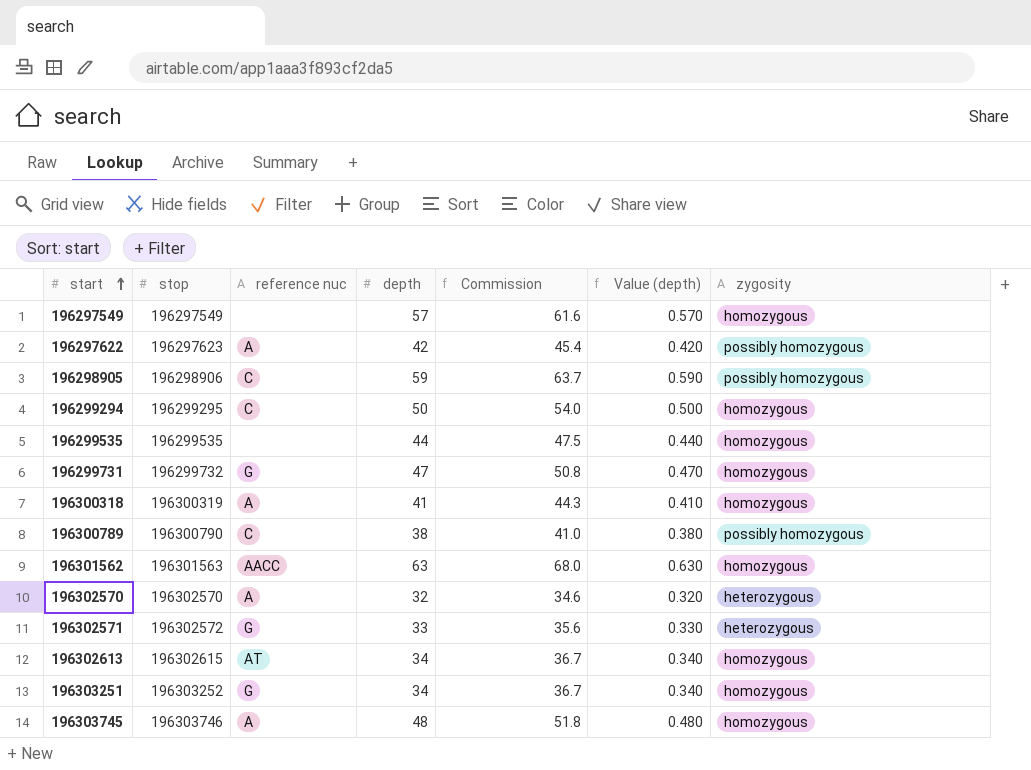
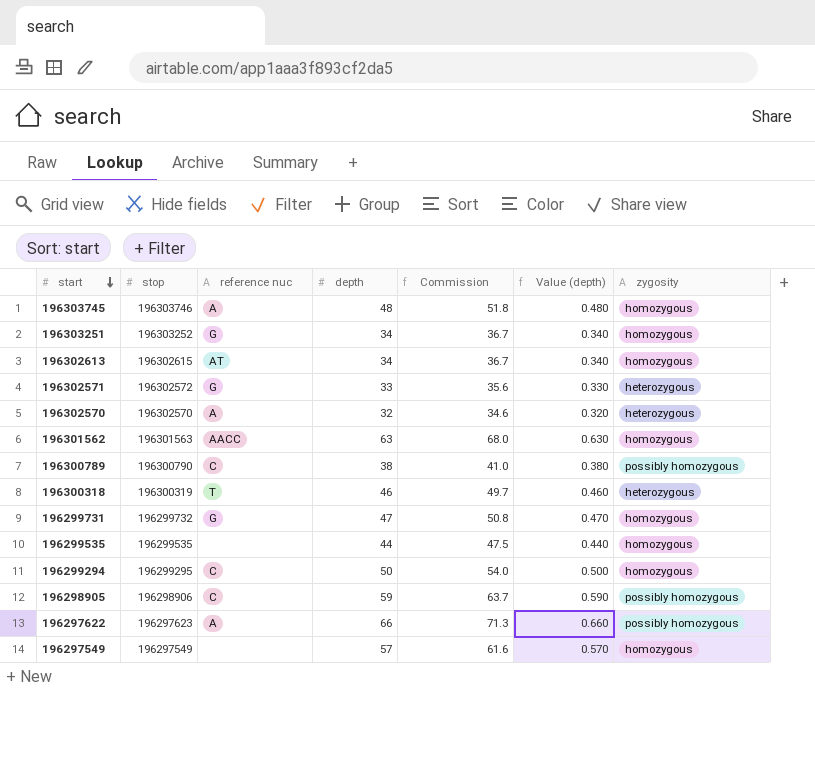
row order: start ascending -> start descending
196300318 | reference nuc: A -> T
196300318 | depth: 41 -> 46
196300318 | Commission: 44.3 -> 49.7
196300318 | Value (depth): 0.410 -> 0.460
196300318 | zygosity: homozygous -> heterozygous
196297622 | depth: 42 -> 66
196297622 | Commission: 45.4 -> 71.3
196297622 | Value (depth): 0.420 -> 0.660

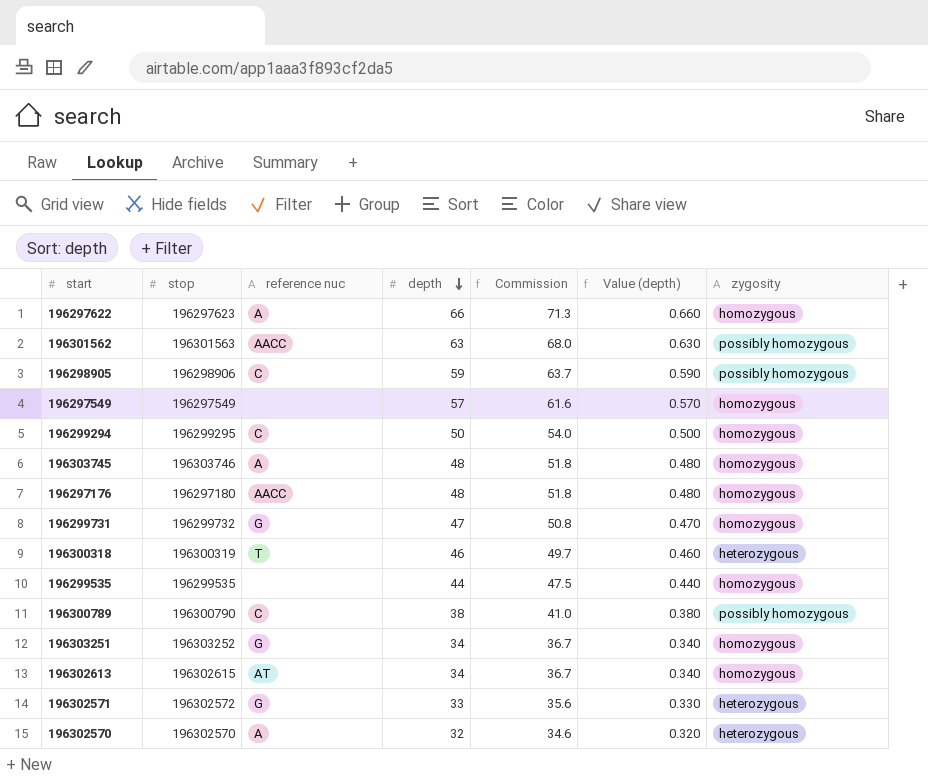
row order: start descending -> depth descending
196297622 | zygosity: possibly homozygous -> homozygous
196301562 | zygosity: homozygous -> possibly homozygous
row 196297176: none -> 196297180 | AACC | 48 | 51.8 | 0.480 | homozygous

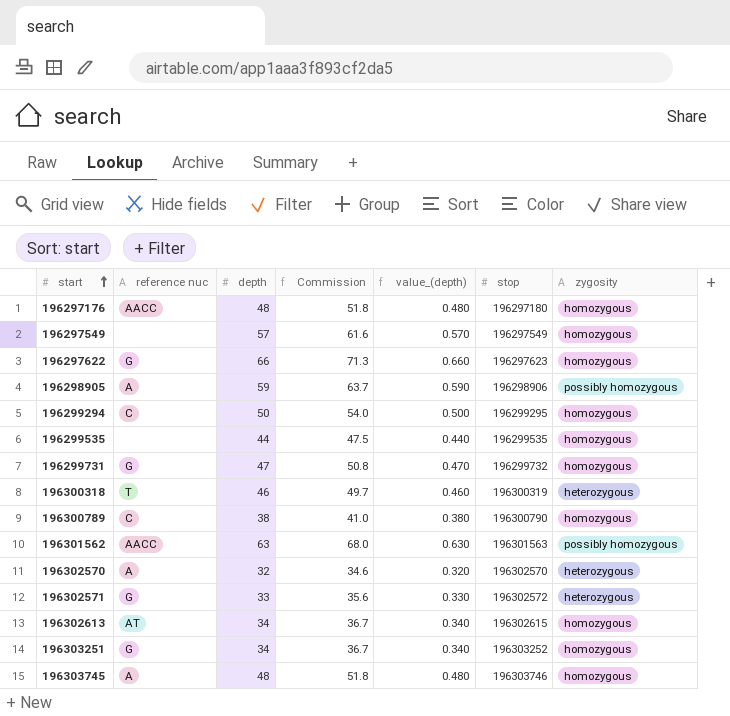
row order: depth descending -> start ascending
column name: Value (depth) -> value_(depth)
column stop | position: 2 -> 6
196297622 | reference nuc: A -> G
196298905 | reference nuc: C -> A
196300789 | zygosity: possibly homozygous -> homozygous

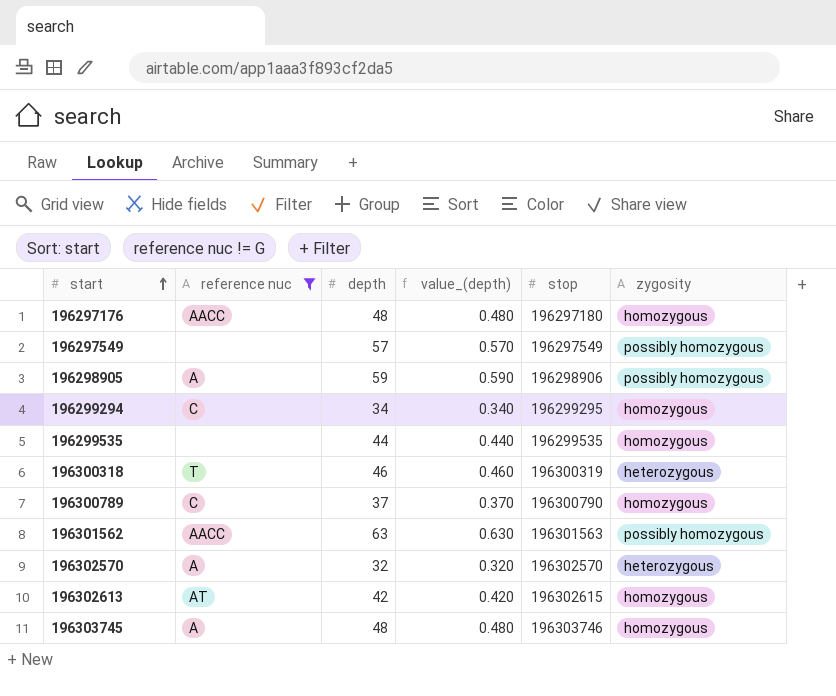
filter: none -> reference nuc != G
column Commission | formula: [depth] * 1.08 -> none
196297549 | zygosity: homozygous -> possibly homozygous
196299294 | depth: 50 -> 34
196299294 | value_(depth): 0.500 -> 0.340
196300789 | depth: 38 -> 37
196300789 | value_(depth): 0.380 -> 0.370
196302613 | depth: 34 -> 42
196302613 | value_(depth): 0.340 -> 0.420

